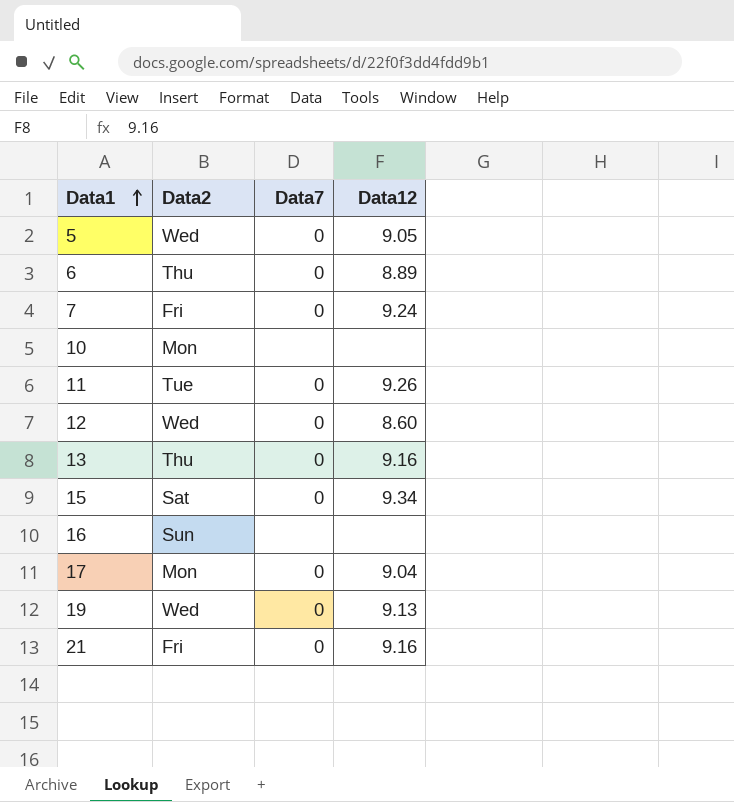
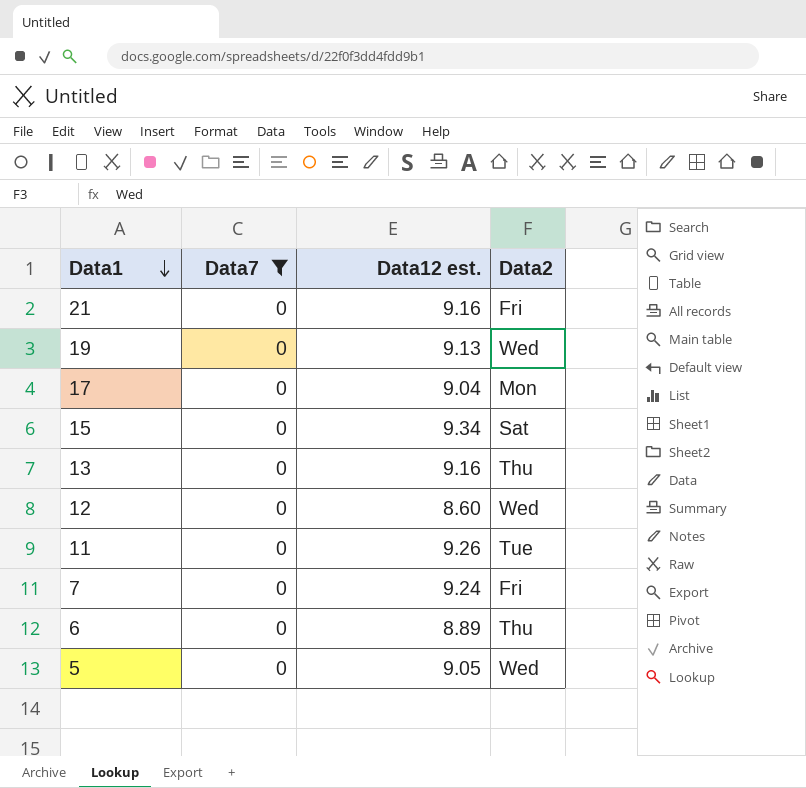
filter: none -> Data7 = 0
row order: Data1 ascending -> Data1 descending
column name: Data12 -> Data12 est.
column Data2 | position: 2 -> 4

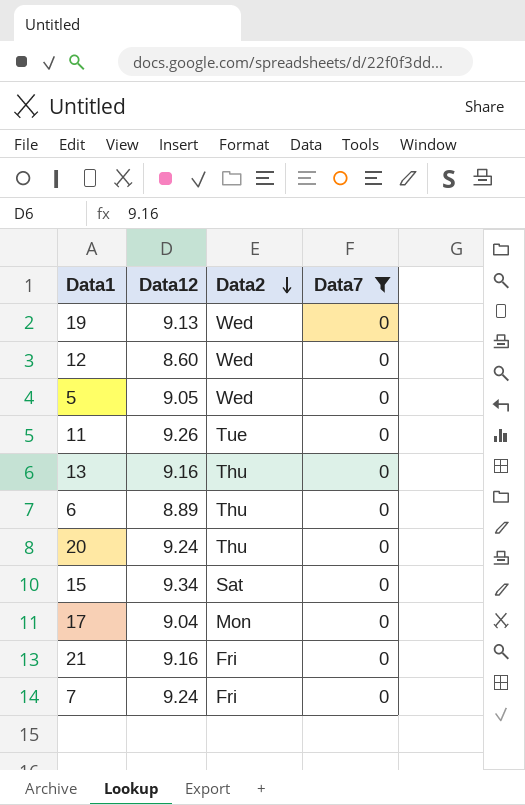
row order: Data1 descending -> Data2 descending
column name: Data12 est. -> Data12
column Data7 | position: 2 -> 4
row 20: none -> 9.24 | Thu | 0

